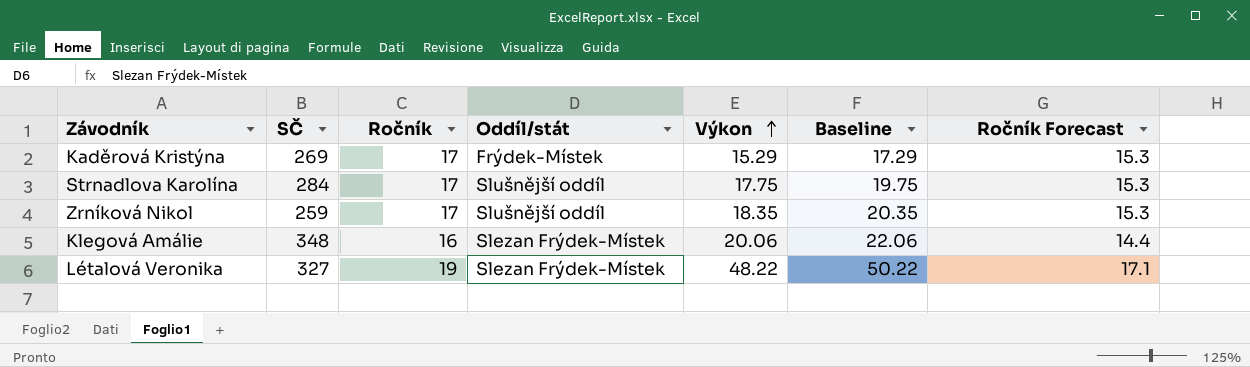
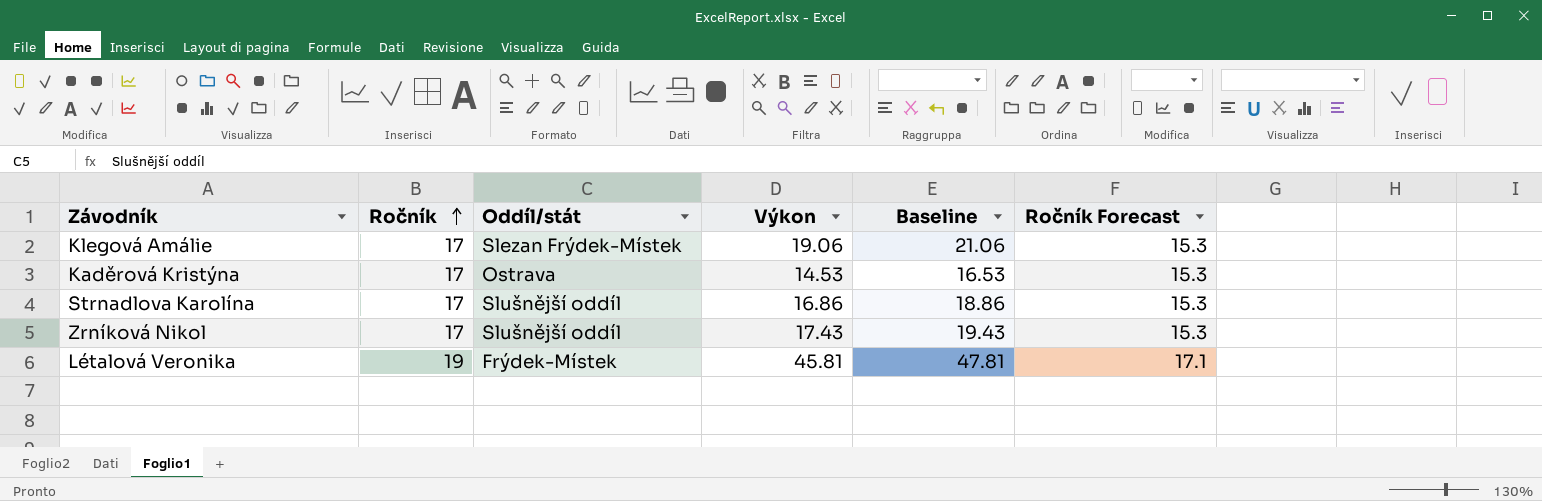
row order: Výkon ascending -> Ročník ascending
column SČ | position: 2 -> none
Klegová Amálie | Ročník: 16 -> 17
Klegová Amálie | Výkon: 20.06 -> 19.06
Klegová Amálie | Baseline: 22.06 -> 21.06
Klegová Amálie | Ročník Forecast: 14.4 -> 15.3
Kaděrová Kristýna | Oddíl/stát: Frýdek-Místek -> Ostrava
Kaděrová Kristýna | Výkon: 15.29 -> 14.53
Kaděrová Kristýna | Baseline: 17.29 -> 16.53
Strnadlova Karolína | Výkon: 17.75 -> 16.86
Strnadlova Karolína | Baseline: 19.75 -> 18.86
Zrníková Nikol | Výkon: 18.35 -> 17.43
Zrníková Nikol | Baseline: 20.35 -> 19.43
Létalová Veronika | Oddíl/stát: Slezan Frýdek-Místek -> Frýdek-Místek
Létalová Veronika | Výkon: 48.22 -> 45.81
Létalová Veronika | Baseline: 50.22 -> 47.81

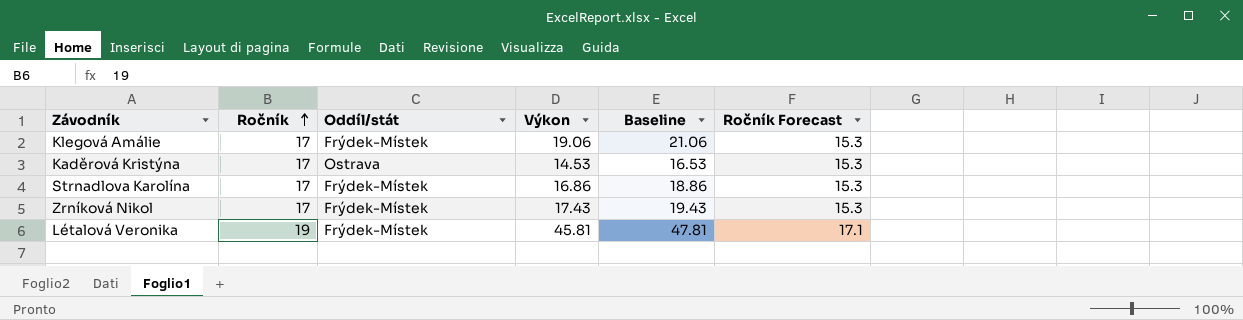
Klegová Amálie | Oddíl/stát: Slezan Frýdek-Místek -> Frýdek-Místek
Strnadlova Karolína | Oddíl/stát: Slušnější oddíl -> Frýdek-Místek
Zrníková Nikol | Oddíl/stát: Slušnější oddíl -> Frýdek-Místek

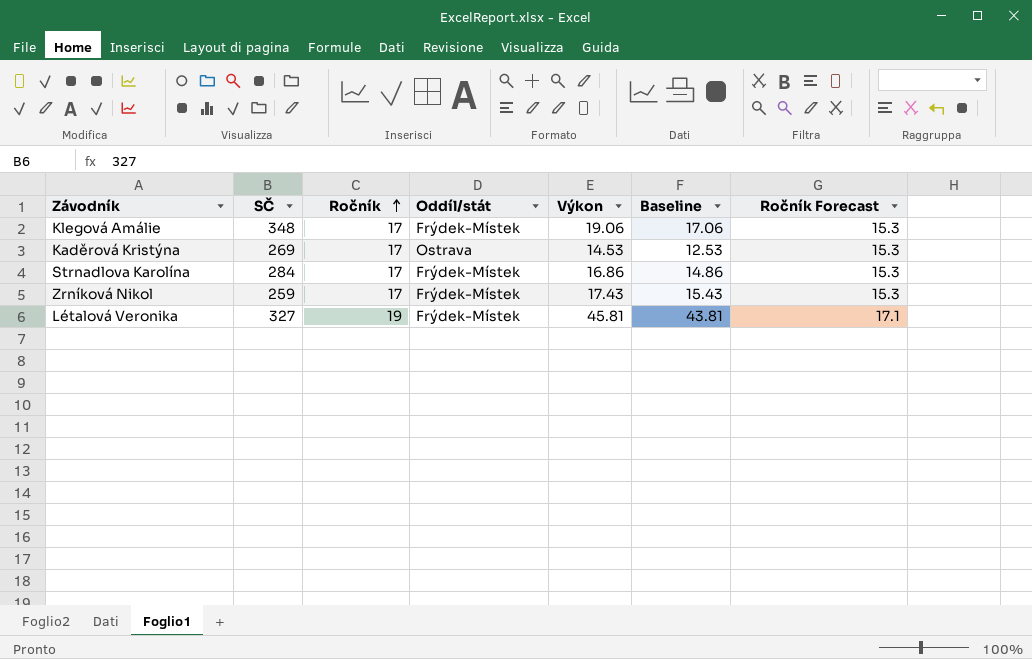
column SČ | position: none -> 2
column Baseline | formula: [Výkon] + 2 -> [Výkon] - 2

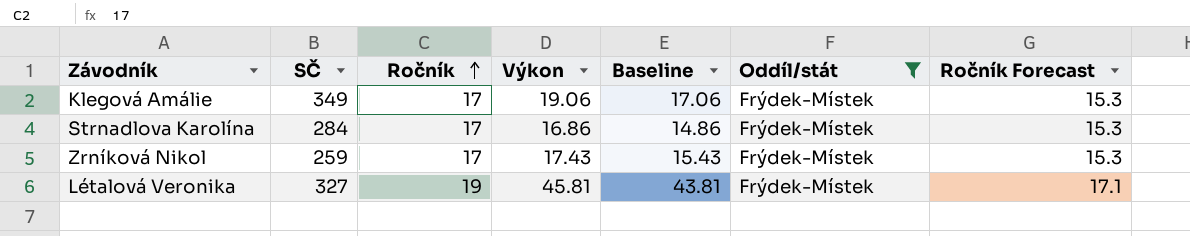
filter: none -> Oddíl/stát = Frýdek-Místek
column Oddíl/stát | position: 4 -> 6
Klegová Amálie | SČ: 348 -> 349

